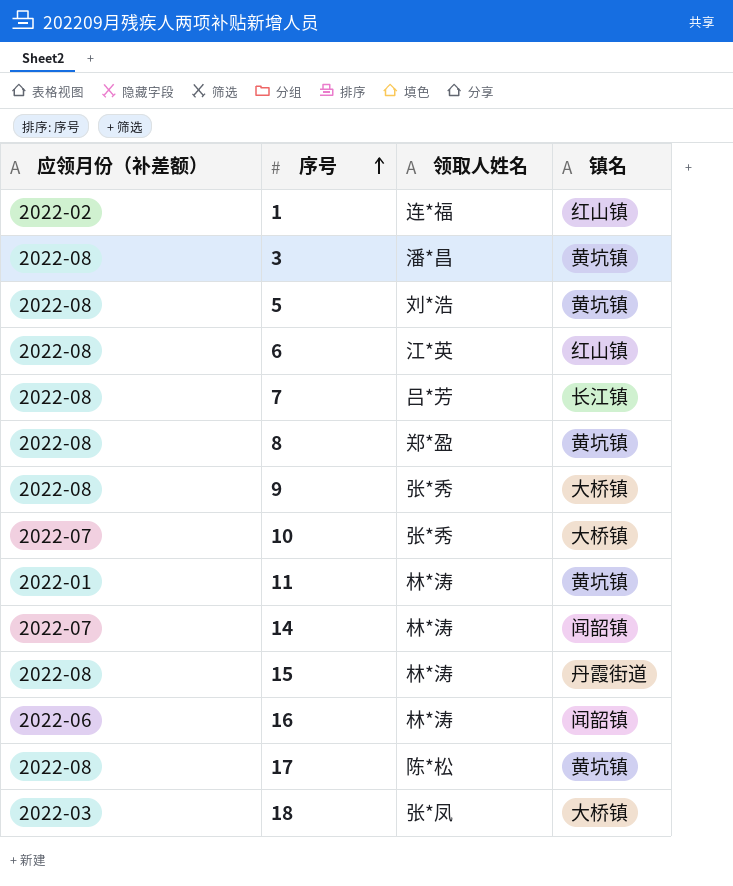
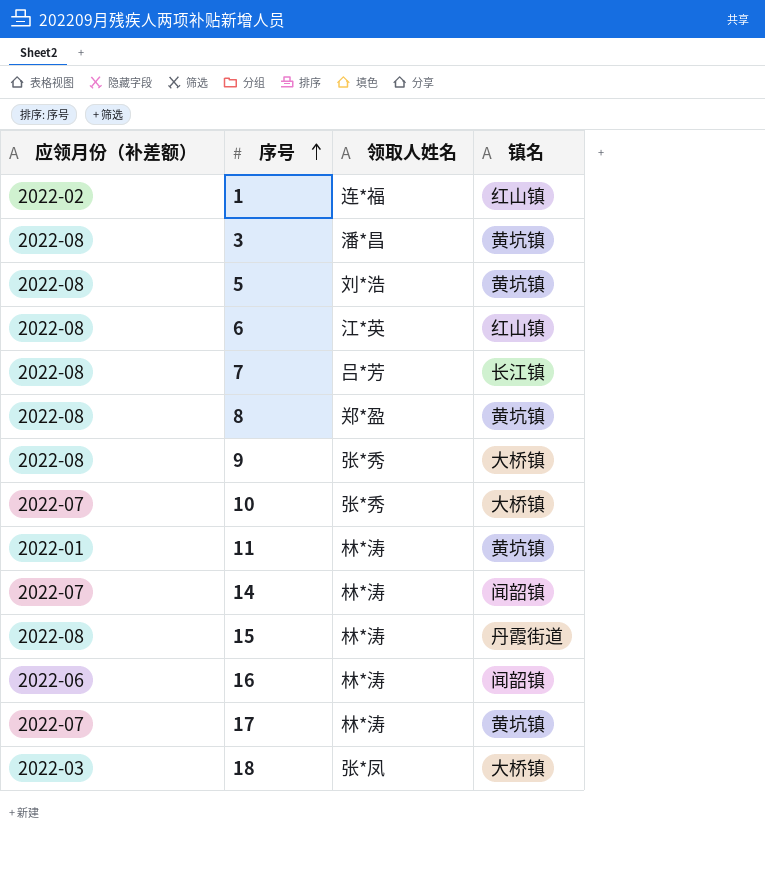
17 | 应领月份（补差额）: 2022-08 -> 2022-07
17 | 领取人姓名: 陈*松 -> 林*涛

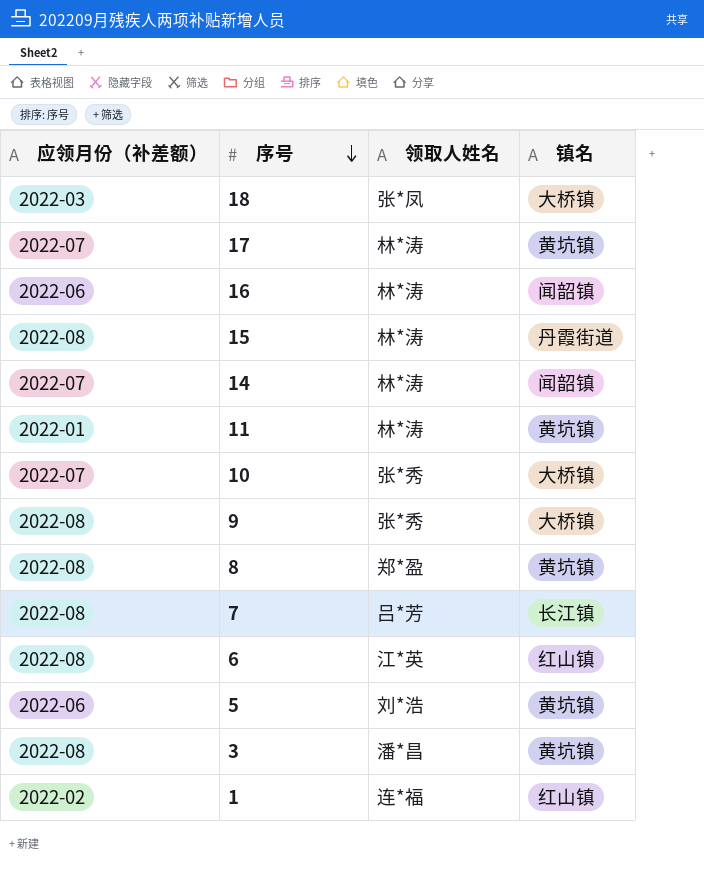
row order: 序号 ascending -> 序号 descending
5 | 应领月份（补差额）: 2022-08 -> 2022-06

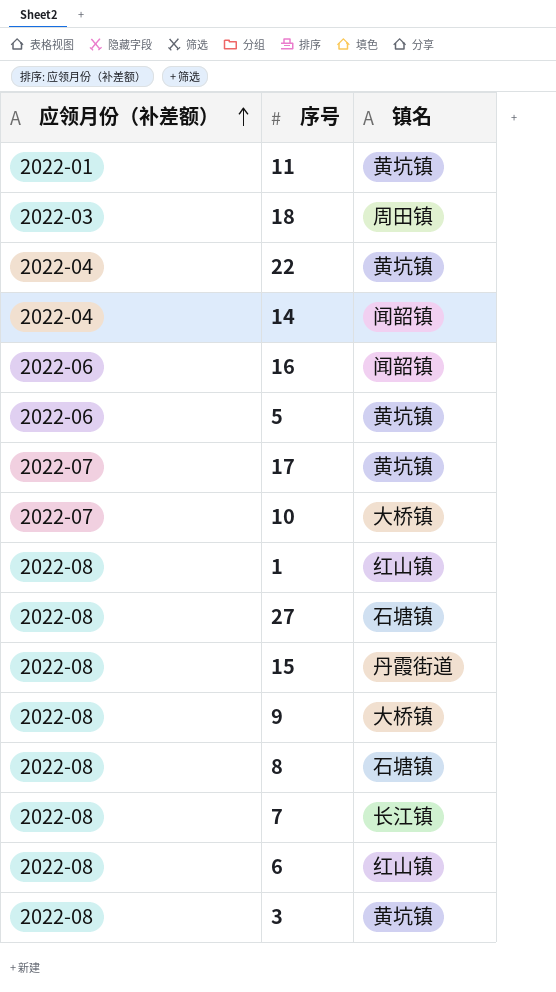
row order: 序号 descending -> 应领月份（补差额） ascending
column 领取人姓名 | position: 3 -> none
18 | 镇名: 大桥镇 -> 周田镇
row 22: none -> 2022-04 | 黄坑镇
14 | 应领月份（补差额）: 2022-07 -> 2022-04
1 | 应领月份（补差额）: 2022-02 -> 2022-08
row 27: none -> 2022-08 | 石塘镇
8 | 镇名: 黄坑镇 -> 石塘镇

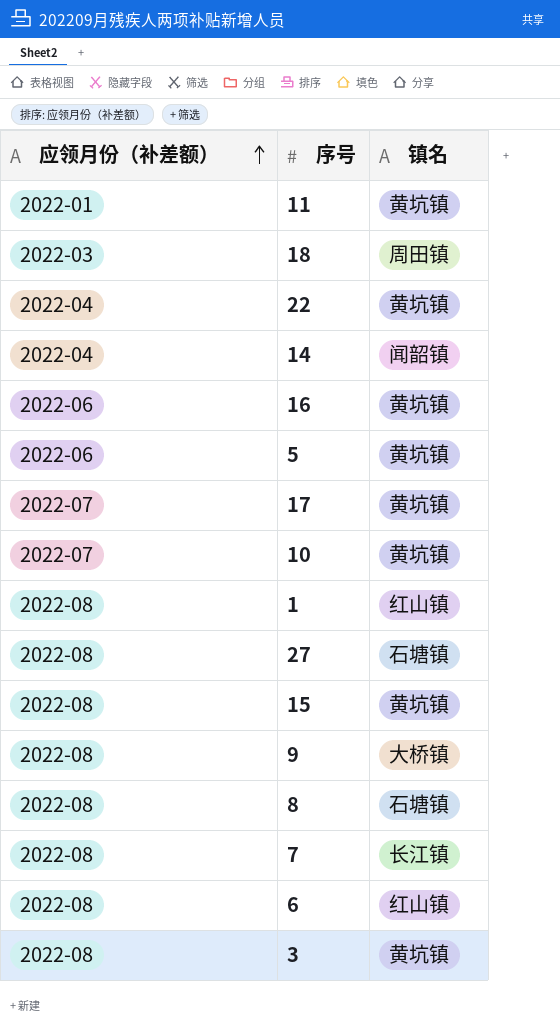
16 | 镇名: 闻韶镇 -> 黄坑镇
10 | 镇名: 大桥镇 -> 黄坑镇
15 | 镇名: 丹霞街道 -> 黄坑镇

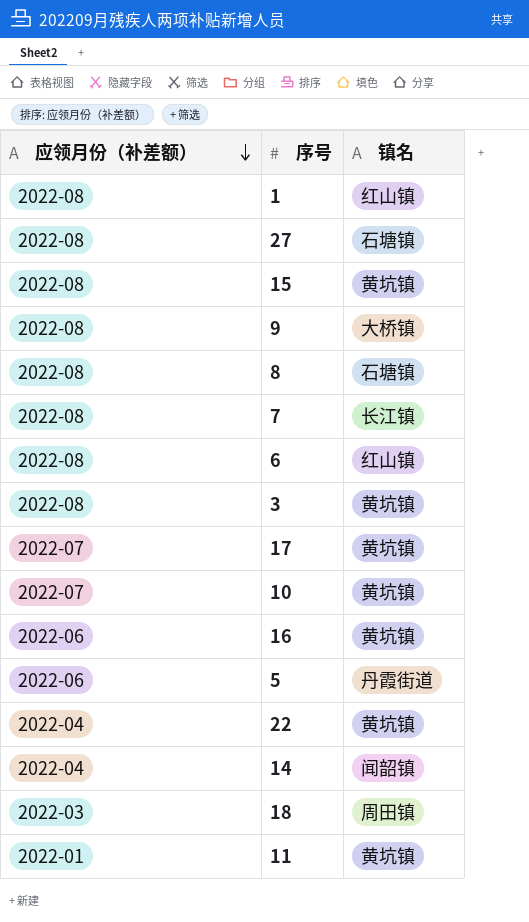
row order: 应领月份（补差额） ascending -> 应领月份（补差额） descending
5 | 镇名: 黄坑镇 -> 丹霞街道

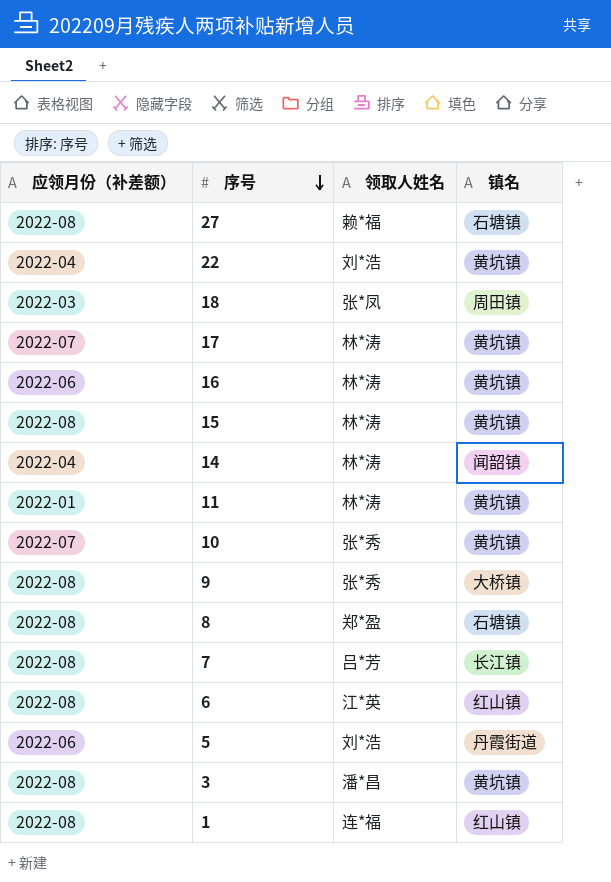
row order: 应领月份（补差额） descending -> 序号 descending
column 领取人姓名 | position: none -> 3

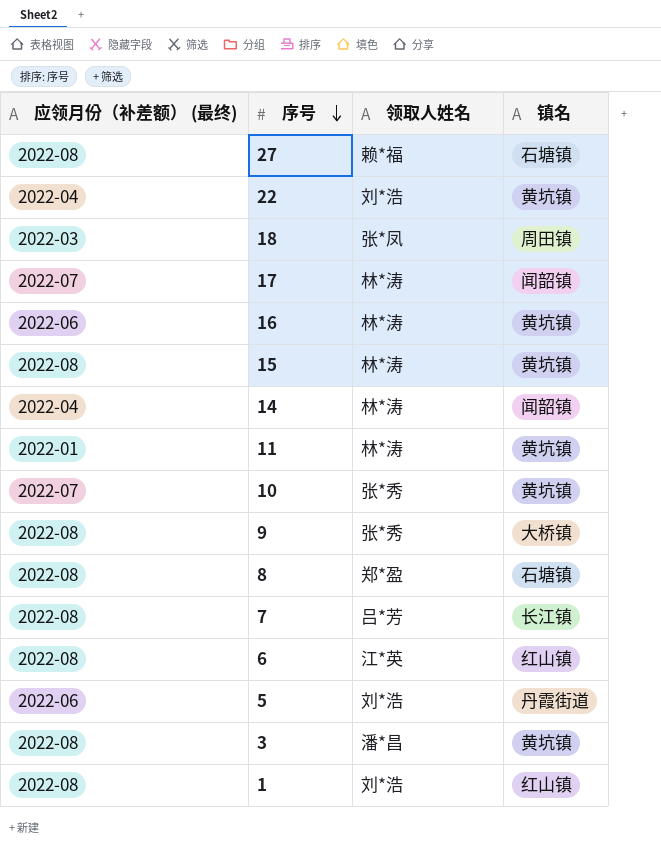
column name: 应领月份（补差额） -> 应领月份（补差额） (最终)
17 | 镇名: 黄坑镇 -> 闻韶镇
1 | 领取人姓名: 连*福 -> 刘*浩

